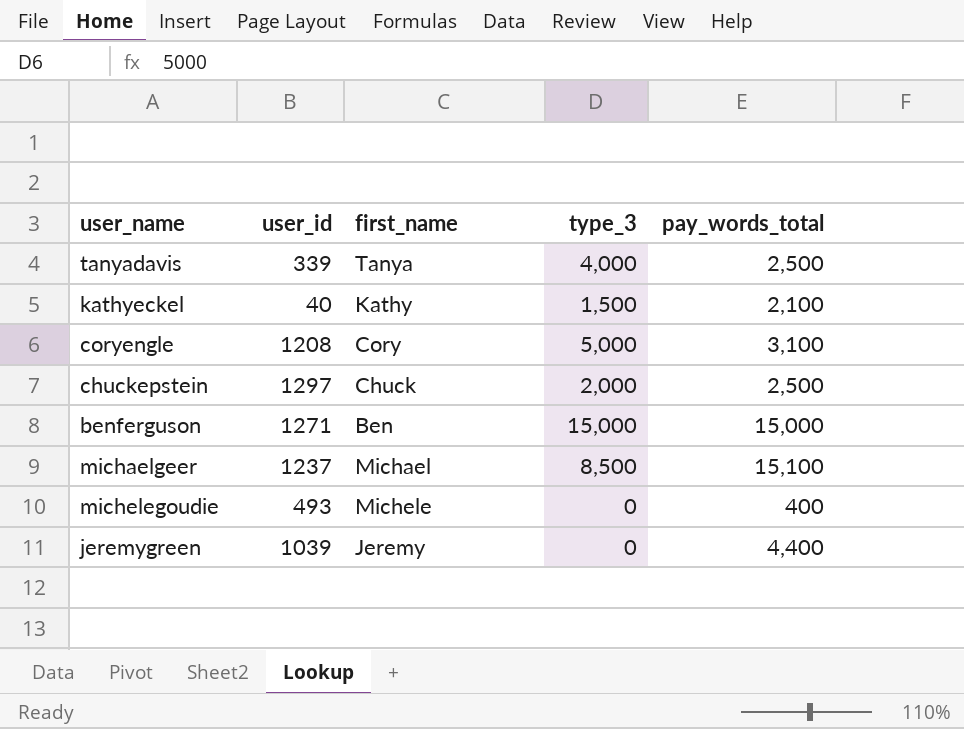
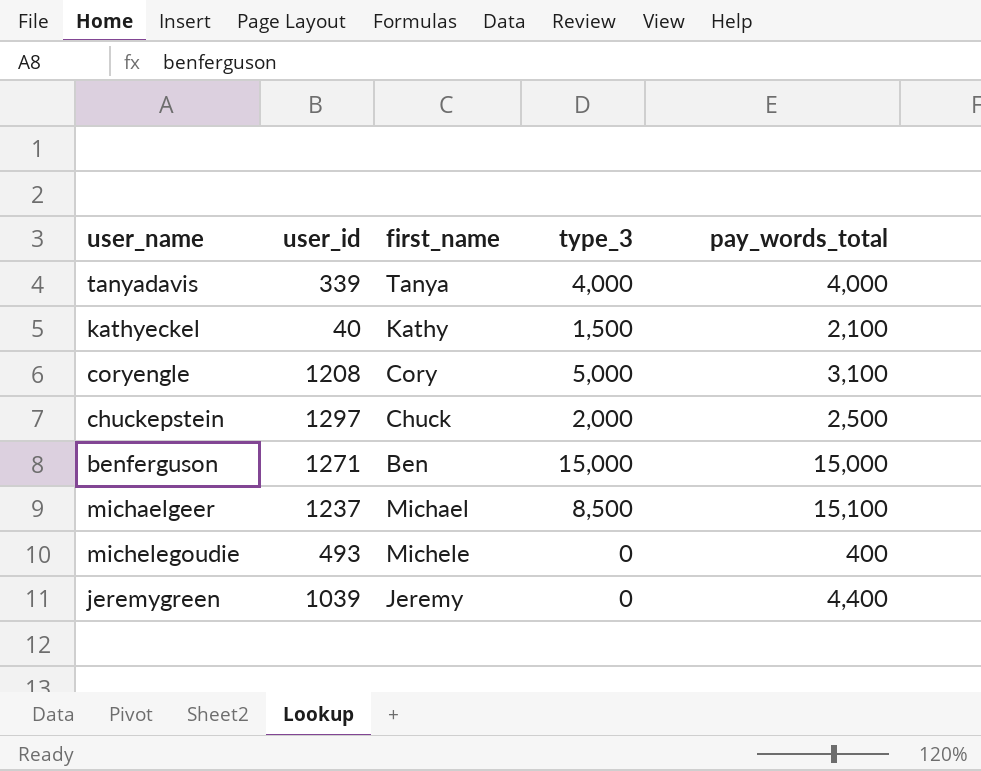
tanyadavis | pay_words_total: 2,500 -> 4,000

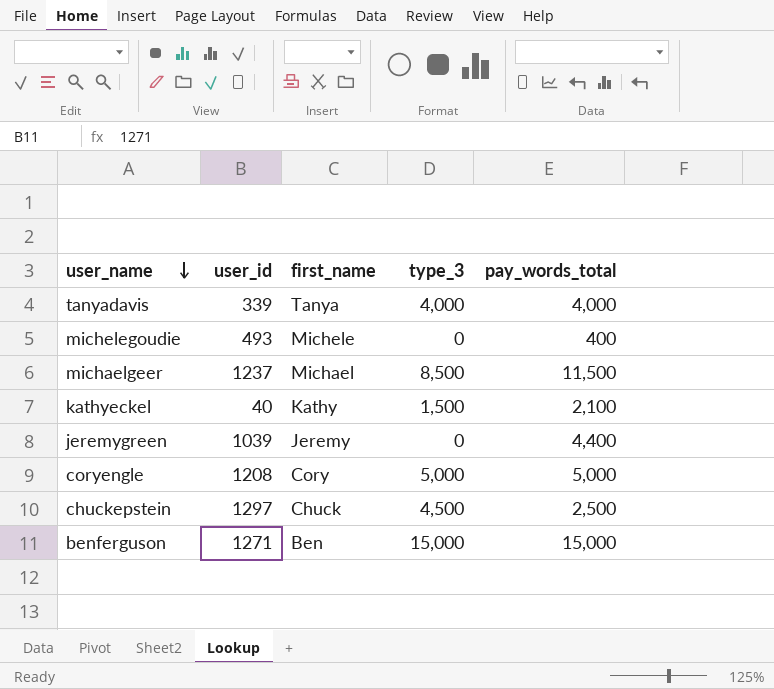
row order: none -> user_name descending
michaelgeer | pay_words_total: 15,100 -> 11,500
coryengle | pay_words_total: 3,100 -> 5,000
chuckepstein | type_3: 2,000 -> 4,500

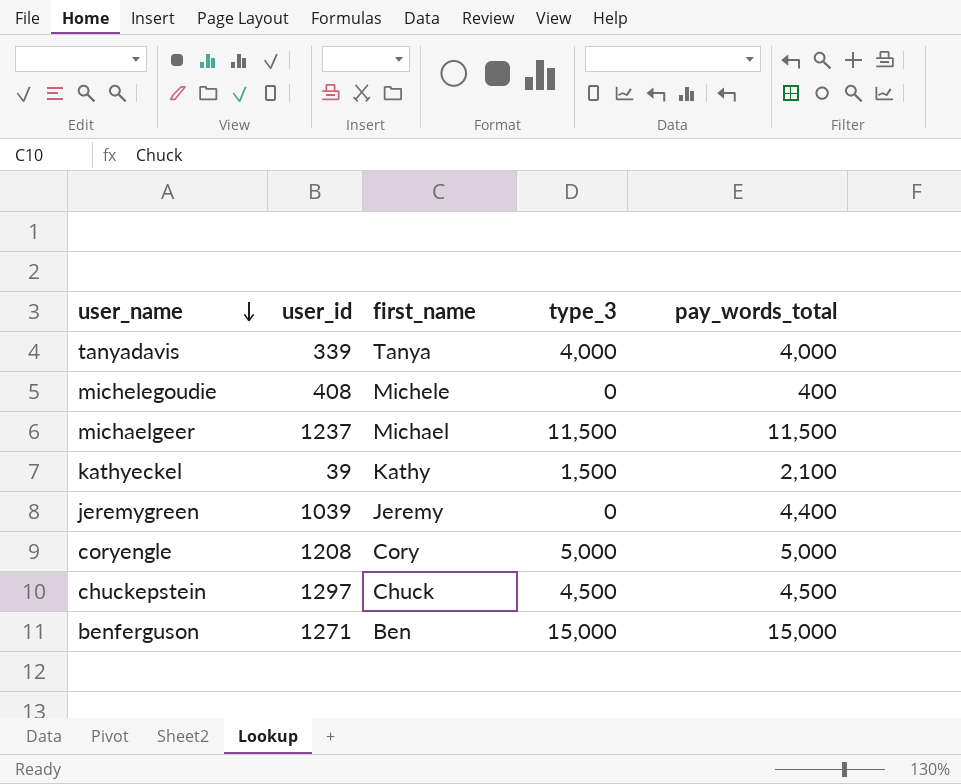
michelegoudie | user_id: 493 -> 408
michaelgeer | type_3: 8,500 -> 11,500
kathyeckel | user_id: 40 -> 39
chuckepstein | pay_words_total: 2,500 -> 4,500

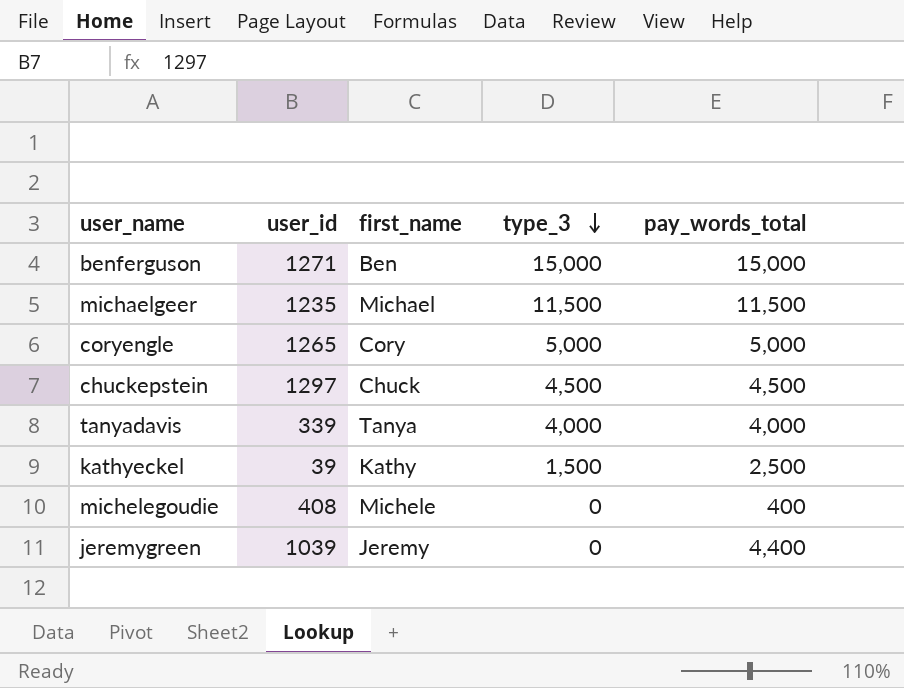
row order: user_name descending -> type_3 descending
michaelgeer | user_id: 1237 -> 1235
coryengle | user_id: 1208 -> 1265
kathyeckel | pay_words_total: 2,100 -> 2,500

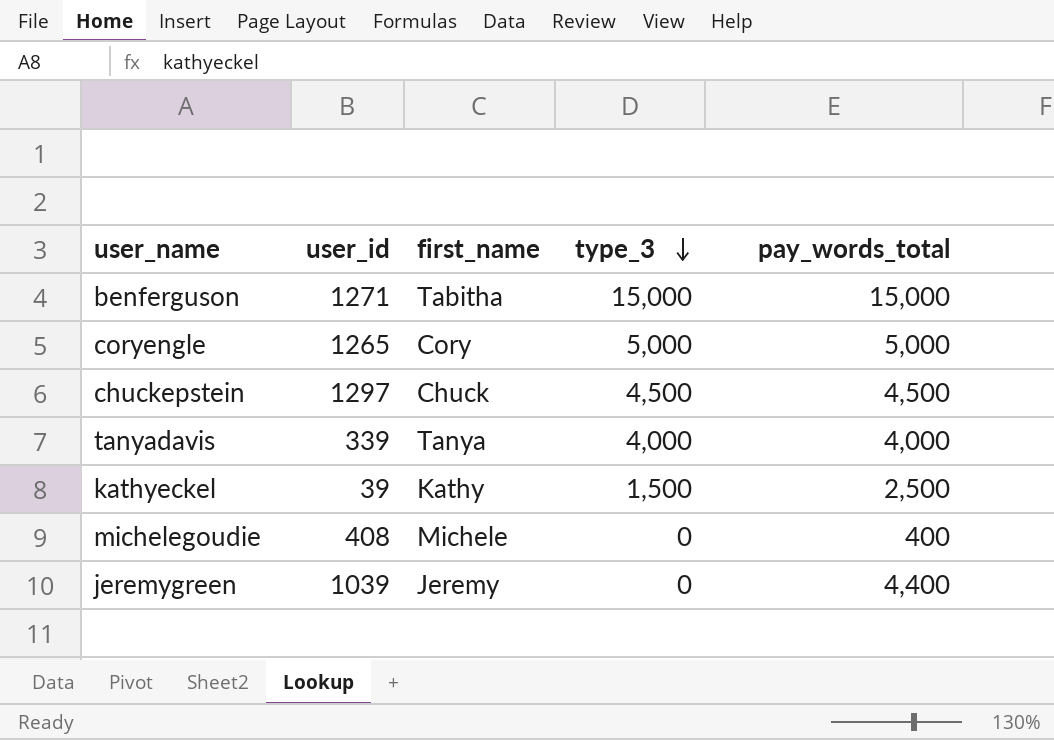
row michaelgeer: 1235 | Michael | 11,500 | 11,500 -> none
benferguson | first_name: Ben -> Tabitha

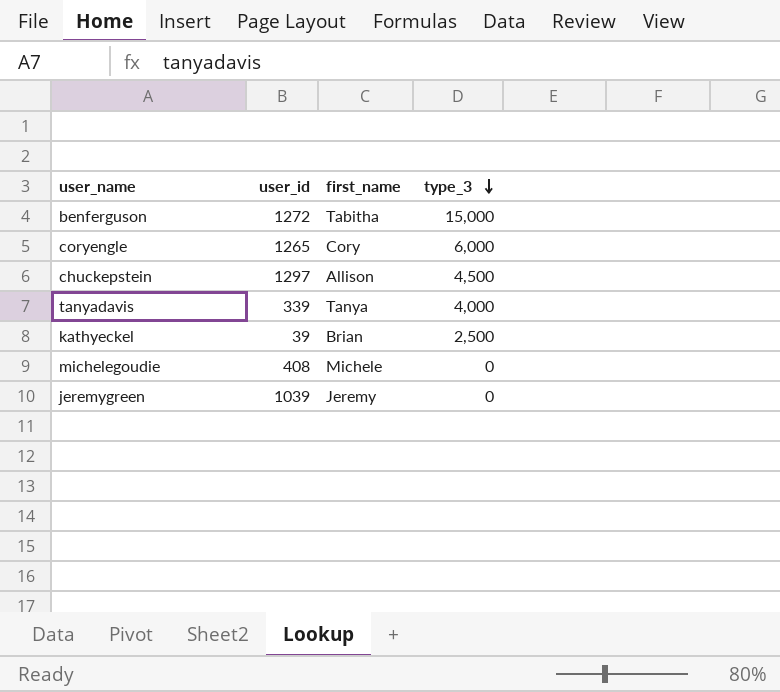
column pay_words_total | position: 5 -> none
benferguson | user_id: 1271 -> 1272
coryengle | type_3: 5,000 -> 6,000
chuckepstein | first_name: Chuck -> Allison
kathyeckel | first_name: Kathy -> Brian
kathyeckel | type_3: 1,500 -> 2,500

